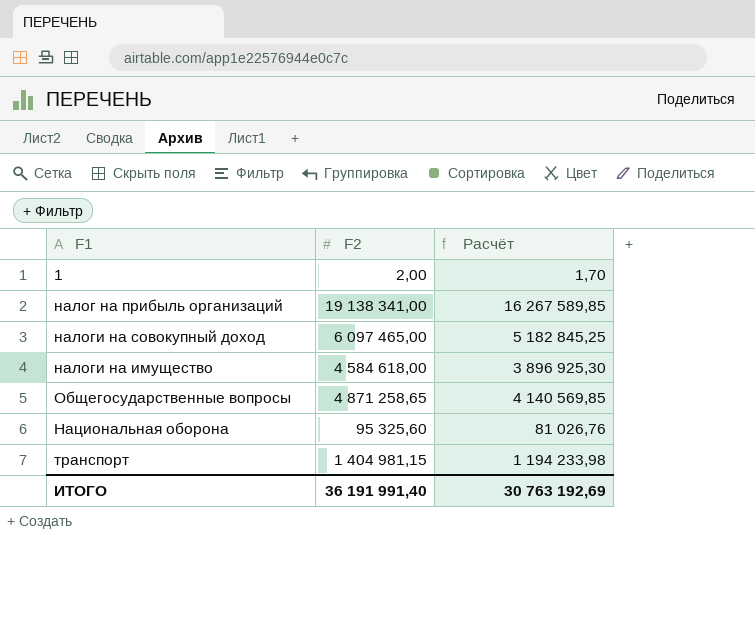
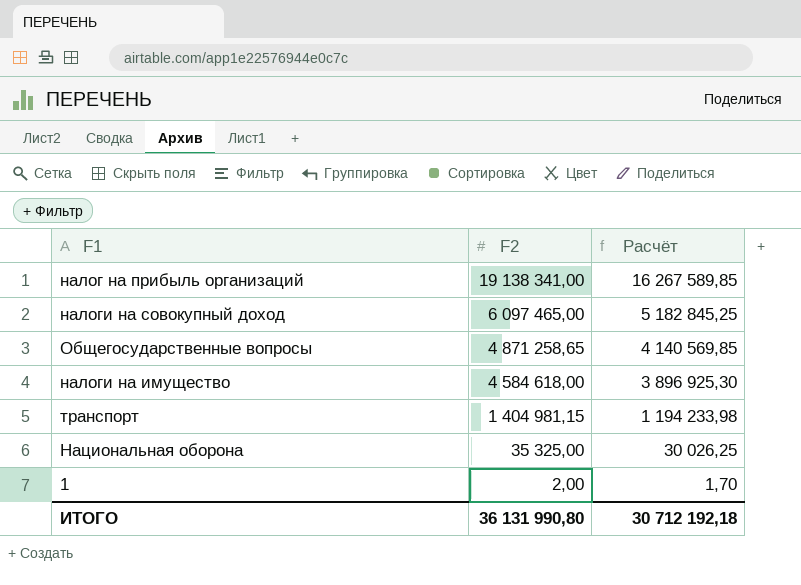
row order: none -> F2 descending
Национальная оборона | F2: 95 325,60 -> 35 325,00
Национальная оборона | Расчёт: 81 026,76 -> 30 026,25
ИТОГО | F2: 36 191 991,40 -> 36 131 990,80
ИТОГО | Расчёт: 30 763 192,69 -> 30 712 192,18

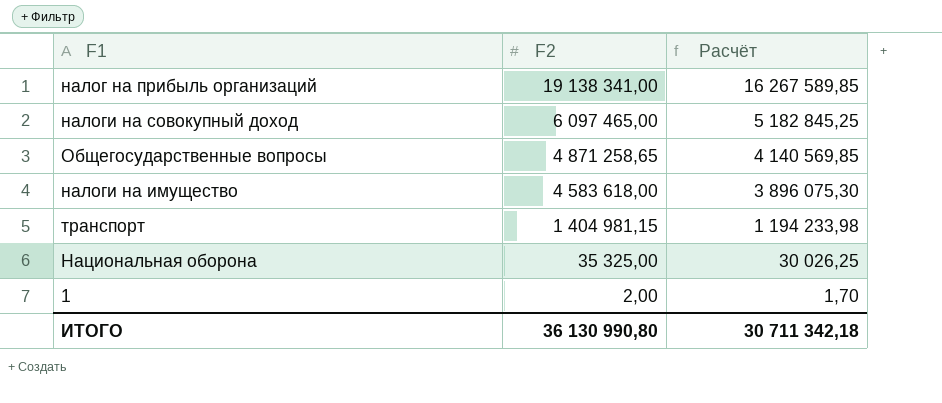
налоги на имущество | F2: 4 584 618,00 -> 4 583 618,00
налоги на имущество | Расчёт: 3 896 925,30 -> 3 896 075,30
ИТОГО | F2: 36 131 990,80 -> 36 130 990,80
ИТОГО | Расчёт: 30 712 192,18 -> 30 711 342,18

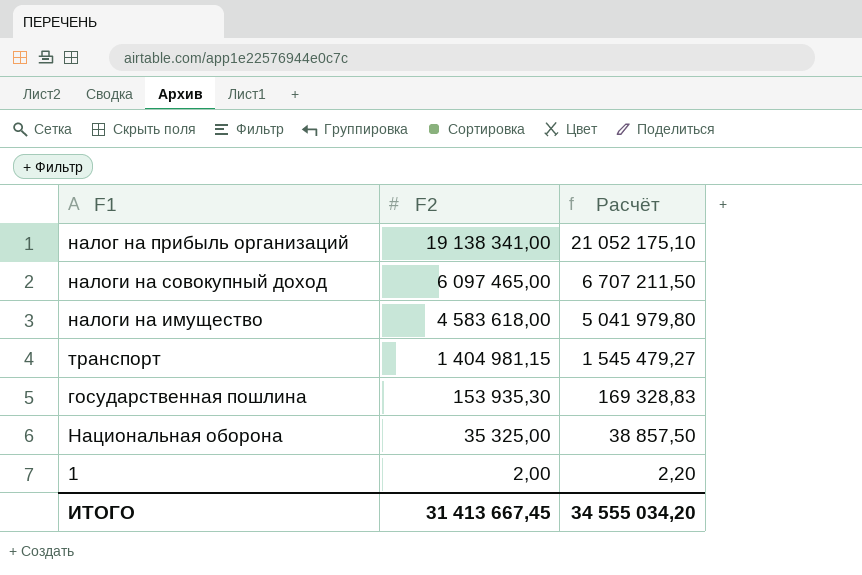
column Расчёт | formula: [F2] * 0,85 -> [F2] * 1,1
row Общегосударственные вопросы: 4 871 258,65 | 4 140 569,85 -> none
row государственная пошлина: none -> 153 935,30 | 169 328,83
ИТОГО | F2: 36 130 990,80 -> 31 413 667,45
ИТОГО | Расчёт: 30 711 342,18 -> 34 555 034,20

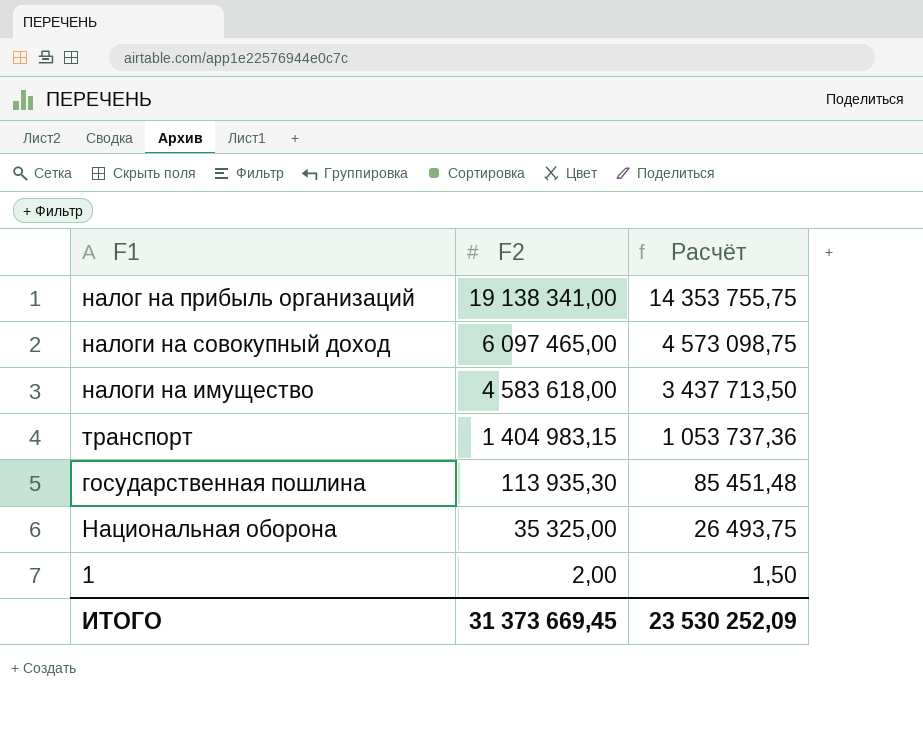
column Расчёт | formula: [F2] * 1,1 -> [F2] * 0,75
транспорт | F2: 1 404 981,15 -> 1 404 983,15
государственная пошлина | F2: 153 935,30 -> 113 935,30
ИТОГО | F2: 31 413 667,45 -> 31 373 669,45
ИТОГО | Расчёт: 34 555 034,20 -> 23 530 252,09

